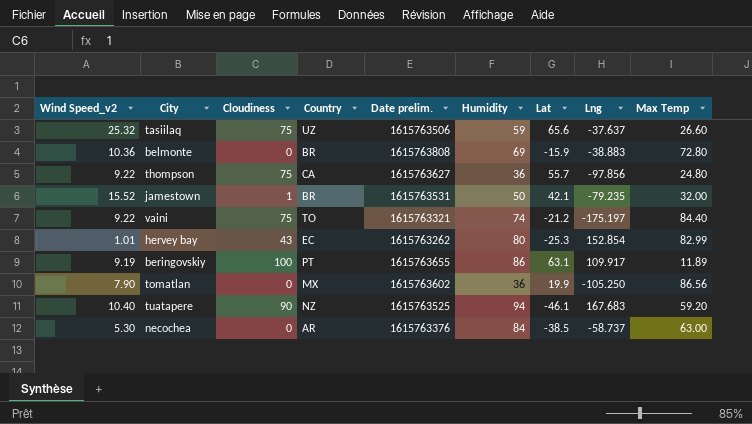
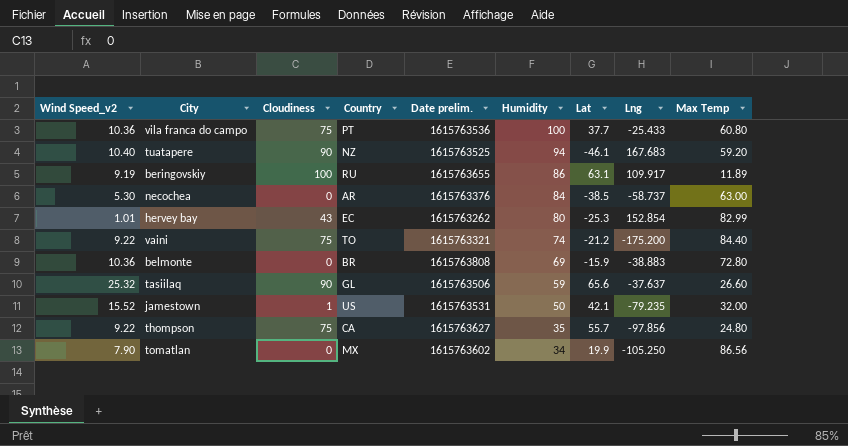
row order: none -> Humidity descending
row vila franca do campo: none -> 10.36 | 75 | PT | 1615763536 | 100 | 37.7 | -25.433 | 60.80
beringovskiy | Country: PT -> RU
vaini | Lng: -175.197 -> -175.200
tasiilaq | Cloudiness: 75 -> 90
tasiilaq | Country: UZ -> GL
jamestown | Country: BR -> US
thompson | Humidity: 36 -> 35
tomatlan | Humidity: 36 -> 34

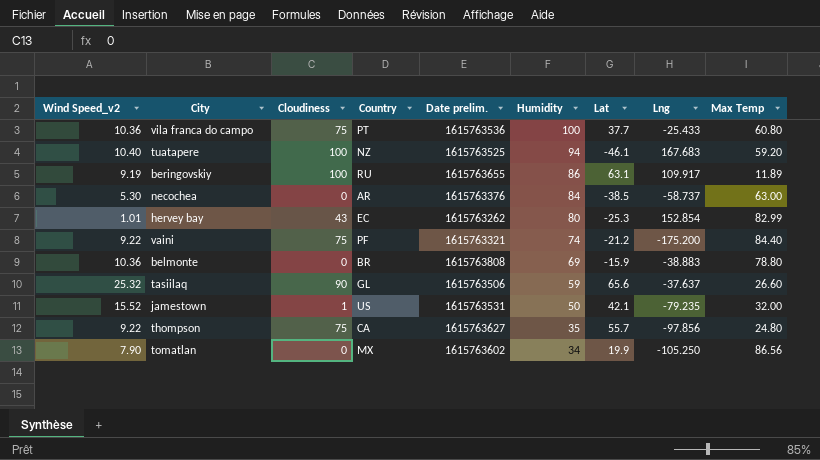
tuatapere | Cloudiness: 90 -> 100
vaini | Country: TO -> PF
belmonte | Max Temp: 72.80 -> 78.80

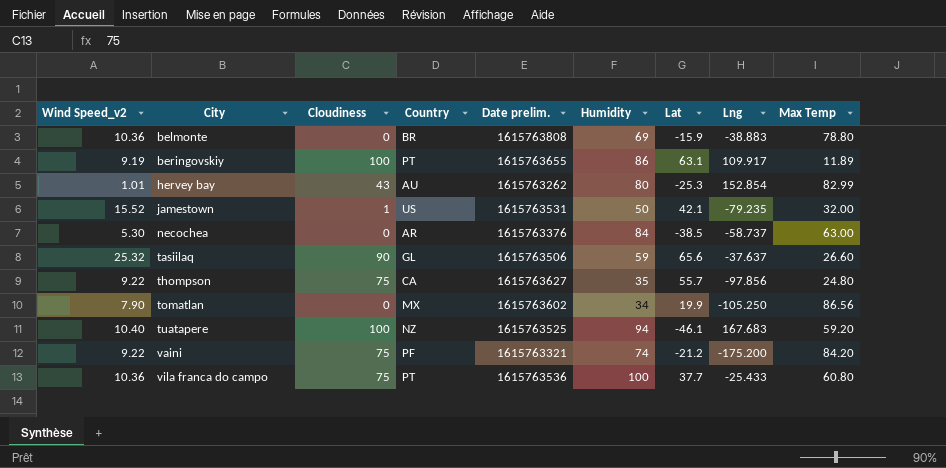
row order: Humidity descending -> City ascending
beringovskiy | Country: RU -> PT
hervey bay | Country: EC -> AU
vaini | Max Temp: 84.40 -> 84.20

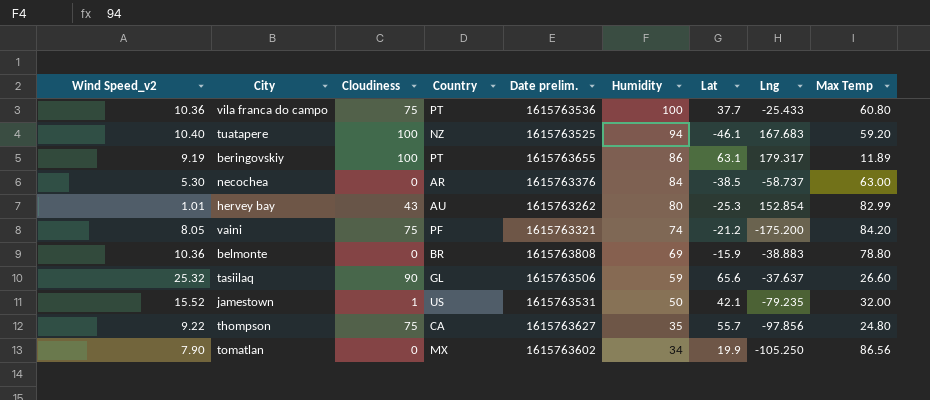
row order: City ascending -> Humidity descending
beringovskiy | Lng: 109.917 -> 179.317
vaini | Wind Speed_v2: 9.22 -> 8.05

